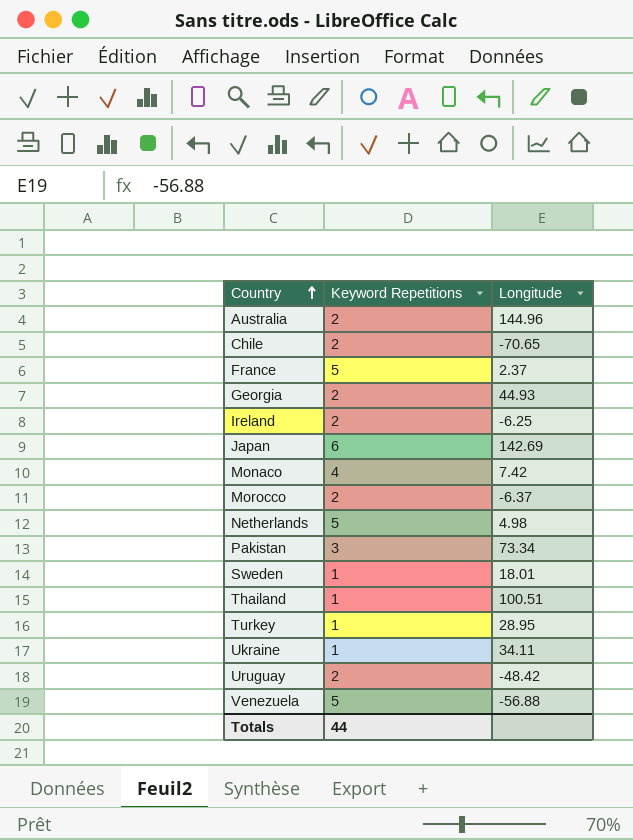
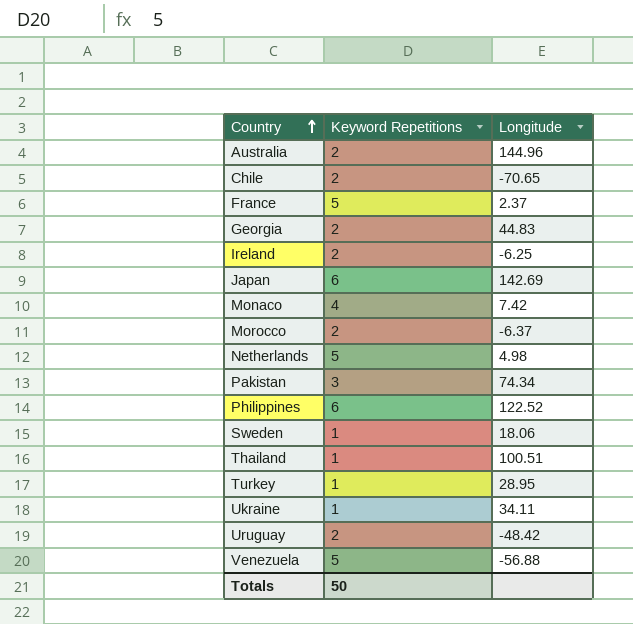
Georgia | Longitude: 44.93 -> 44.83
Pakistan | Longitude: 73.34 -> 74.34
row Philippines: none -> 6 | 122.52
Sweden | Longitude: 18.01 -> 18.06
Totals | Keyword Repetitions: 44 -> 50

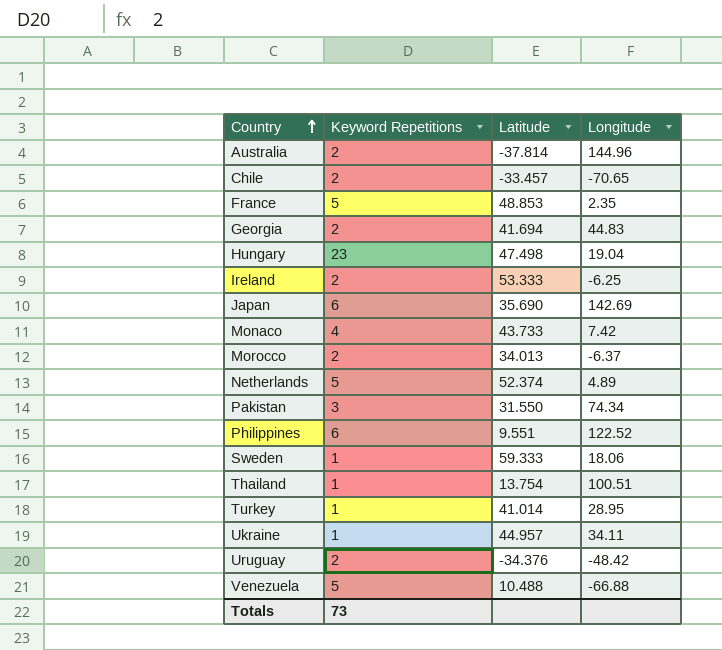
column Latitude | position: none -> 3
France | Longitude: 2.37 -> 2.35
row Hungary: none -> 23 | 47.498 | 19.04
Netherlands | Longitude: 4.98 -> 4.89
Venezuela | Longitude: -56.88 -> -66.88
Totals | Keyword Repetitions: 50 -> 73

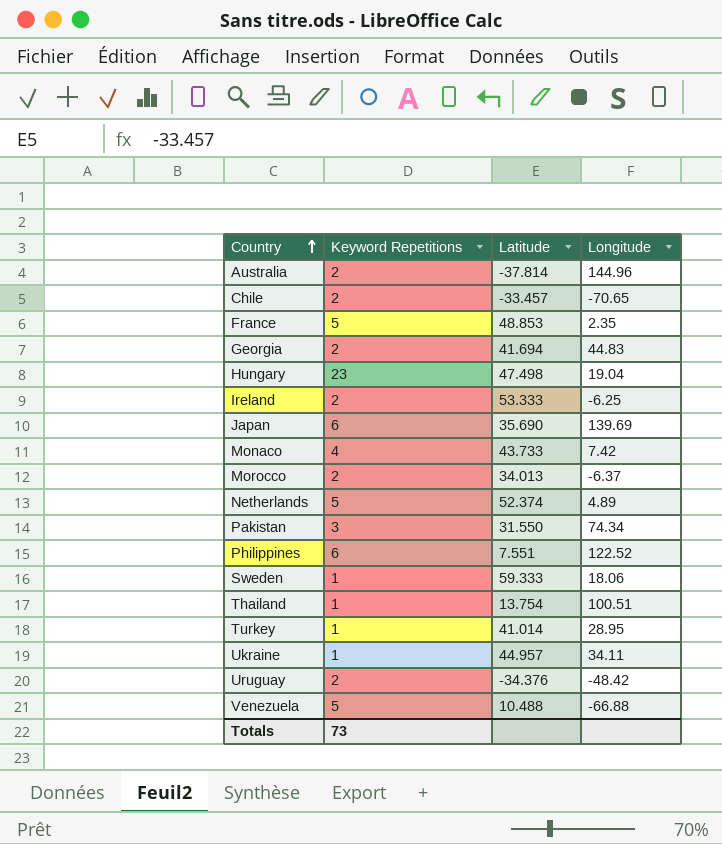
Japan | Longitude: 142.69 -> 139.69
Philippines | Latitude: 9.551 -> 7.551

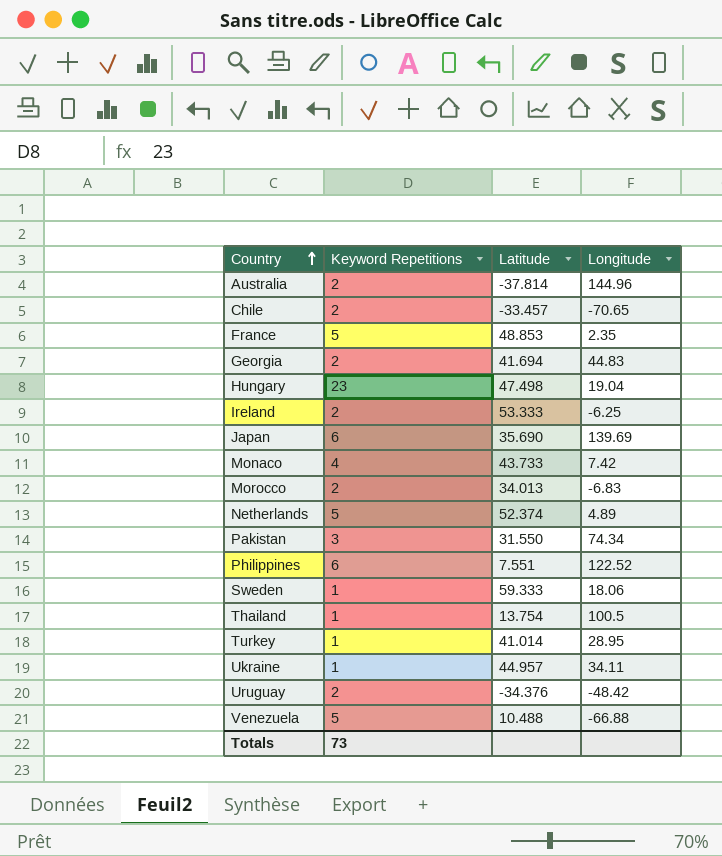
Morocco | Longitude: -6.37 -> -6.83
Thailand | Longitude: 100.51 -> 100.5

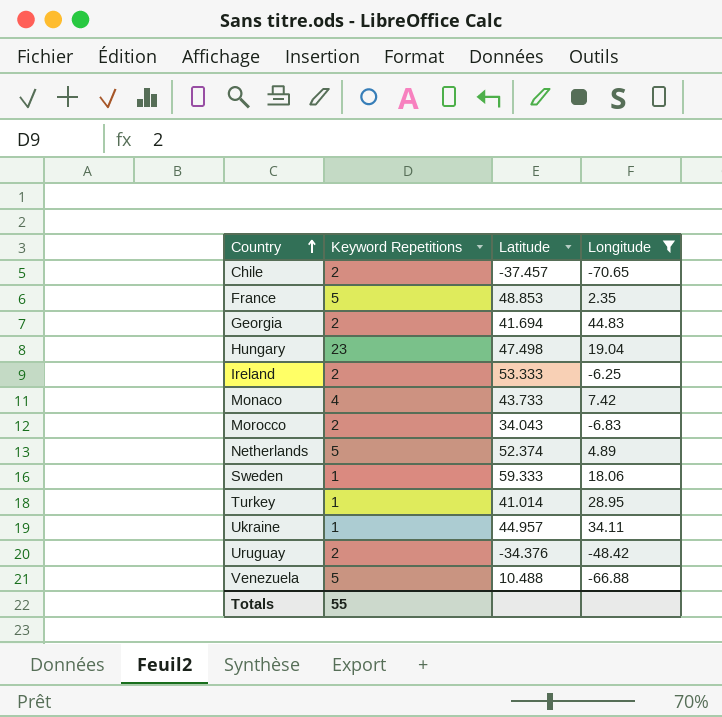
filter: none -> Longitude <= 44.83
Chile | Latitude: -33.457 -> -37.457
Morocco | Latitude: 34.013 -> 34.043
Totals | Keyword Repetitions: 73 -> 55

